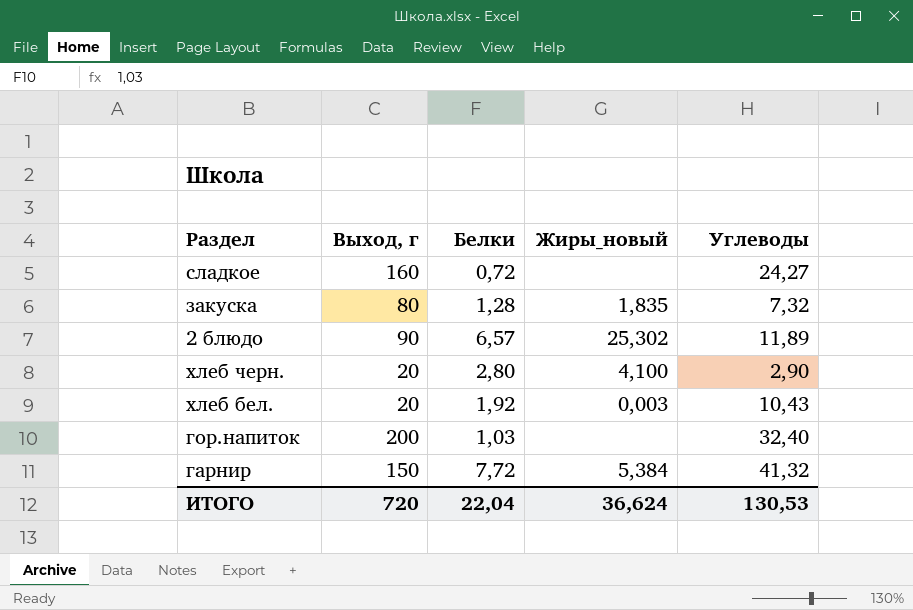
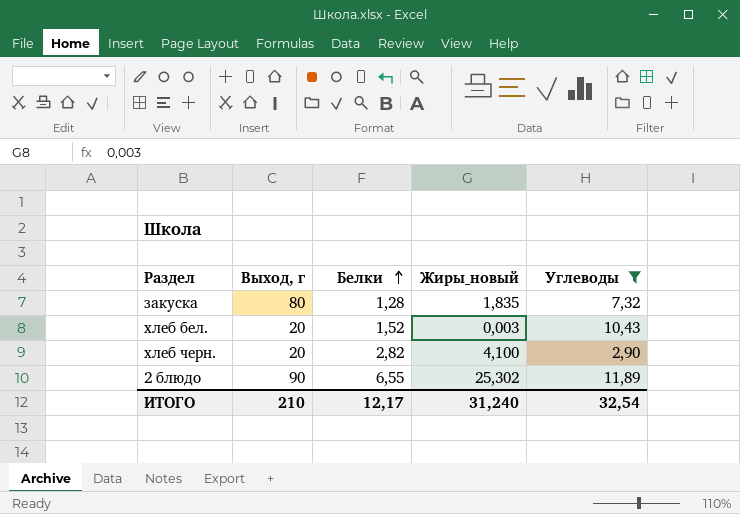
filter: none -> Углеводы <= 11,89
row order: none -> Белки ascending
хлеб бел. | Белки: 1,92 -> 1,52
хлеб черн. | Белки: 2,80 -> 2,82
2 блюдо | Белки: 6,57 -> 6,55
ИТОГО | Выход, г: 720 -> 210
ИТОГО | Белки: 22,04 -> 12,17
ИТОГО | Жиры_новый: 36,624 -> 31,240
ИТОГО | Углеводы: 130,53 -> 32,54

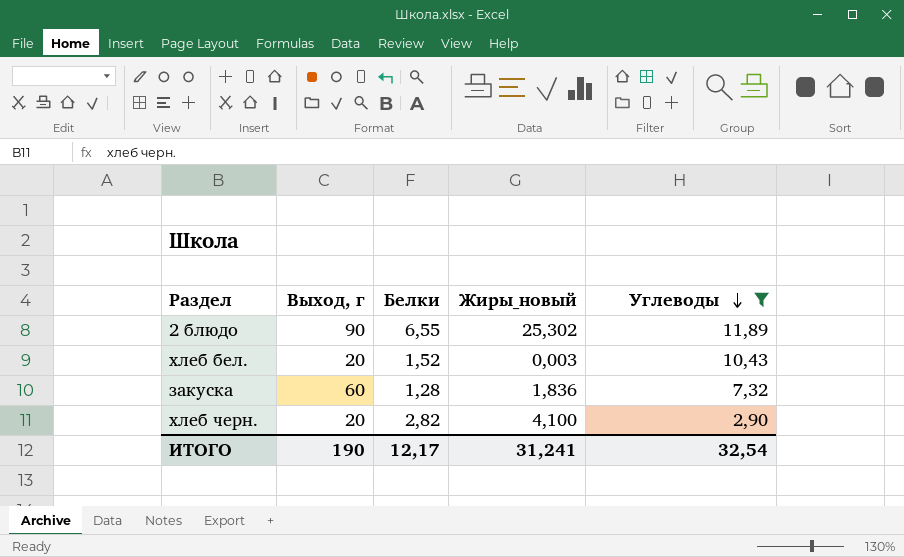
row order: Белки ascending -> Углеводы descending
закуска | Выход, г: 80 -> 60
закуска | Жиры_новый: 1,835 -> 1,836
ИТОГО | Выход, г: 210 -> 190
ИТОГО | Жиры_новый: 31,240 -> 31,241

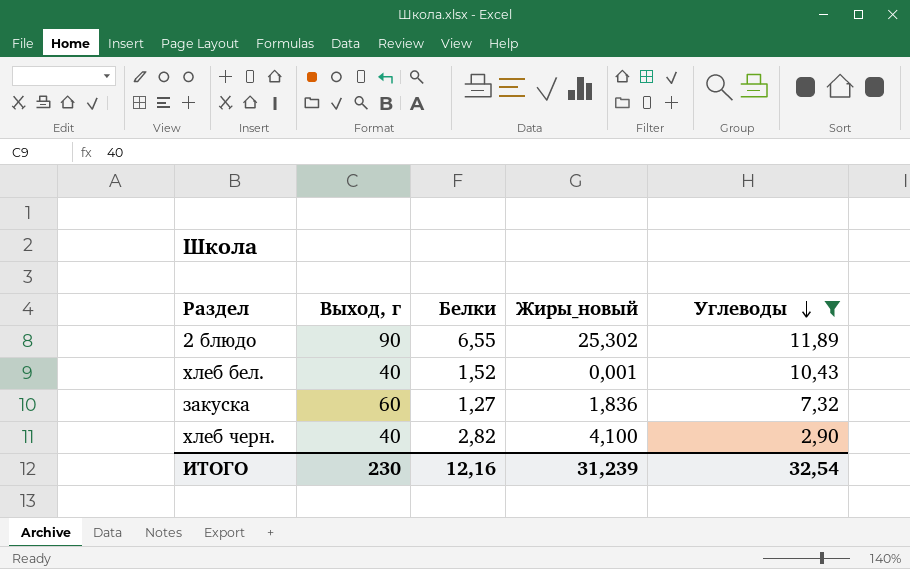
хлеб бел. | Выход, г: 20 -> 40
хлеб бел. | Жиры_новый: 0,003 -> 0,001
закуска | Белки: 1,28 -> 1,27
хлеб черн. | Выход, г: 20 -> 40
ИТОГО | Выход, г: 190 -> 230
ИТОГО | Белки: 12,17 -> 12,16
ИТОГО | Жиры_новый: 31,241 -> 31,239

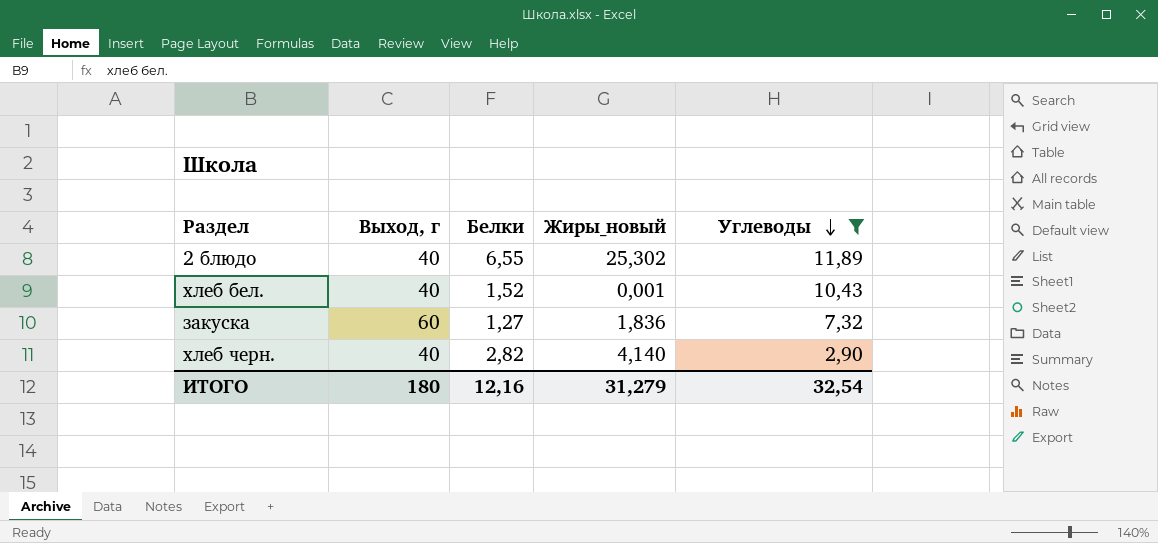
2 блюдо | Выход, г: 90 -> 40
хлеб черн. | Жиры_новый: 4,100 -> 4,140
ИТОГО | Выход, г: 230 -> 180
ИТОГО | Жиры_новый: 31,239 -> 31,279

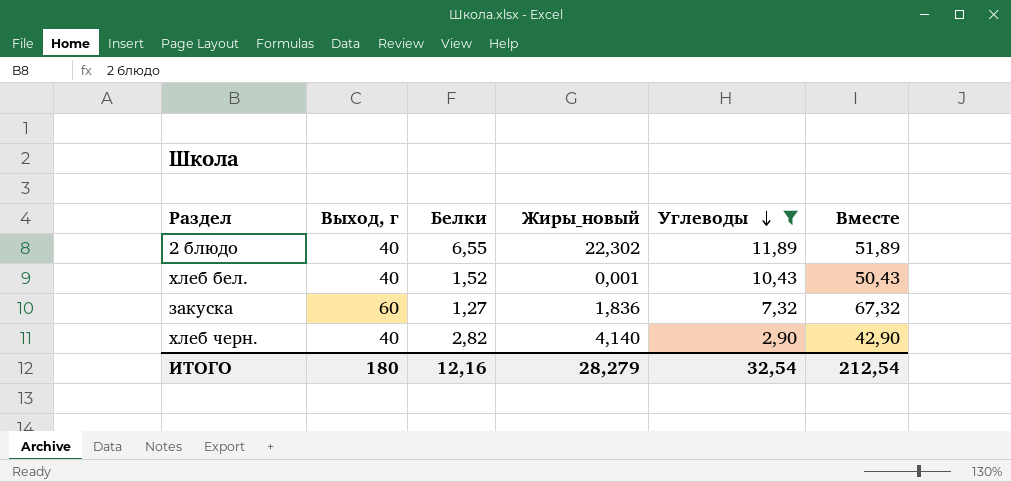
column Вместе | formula: none -> [Выход, г] + [Углеводы]
2 блюдо | Жиры_новый: 25,302 -> 22,302
ИТОГО | Жиры_новый: 31,279 -> 28,279

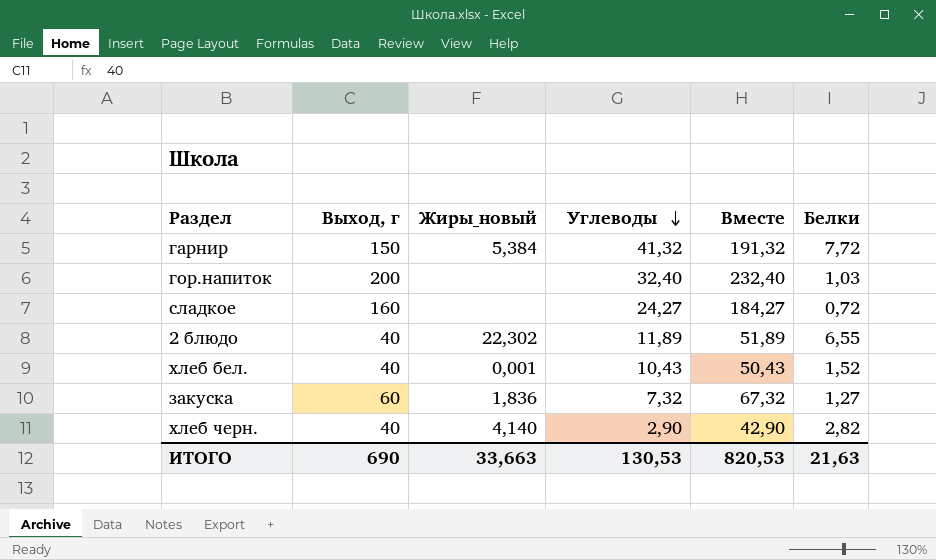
filter: Углеводы <= 11,89 -> none
column Белки | position: 3 -> 6
ИТОГО | Выход, г: 180 -> 690
ИТОГО | Жиры_новый: 28,279 -> 33,663
ИТОГО | Углеводы: 32,54 -> 130,53
ИТОГО | Вместе: 212,54 -> 820,53
ИТОГО | Белки: 12,16 -> 21,63

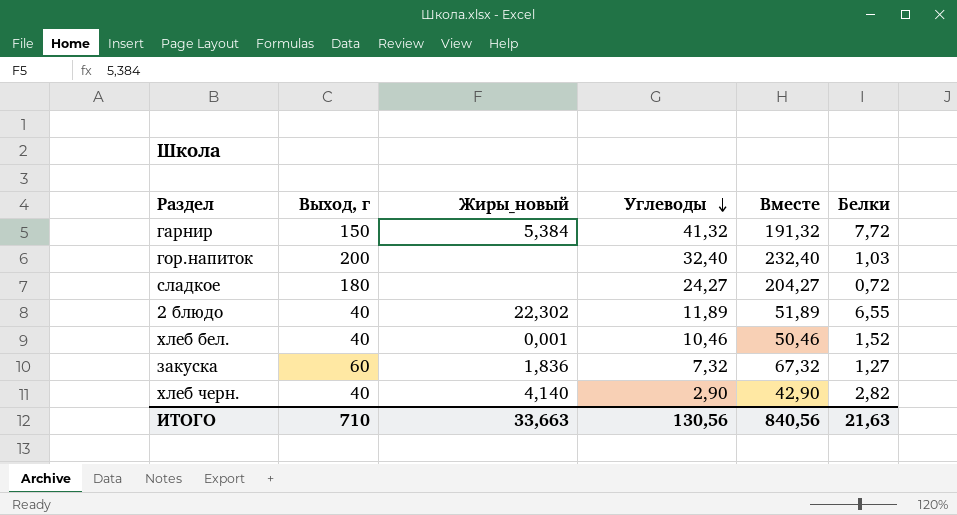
сладкое | Выход, г: 160 -> 180
сладкое | Вместе: 184,27 -> 204,27
хлеб бел. | Углеводы: 10,43 -> 10,46
хлеб бел. | Вместе: 50,43 -> 50,46
ИТОГО | Выход, г: 690 -> 710
ИТОГО | Углеводы: 130,53 -> 130,56
ИТОГО | Вместе: 820,53 -> 840,56

